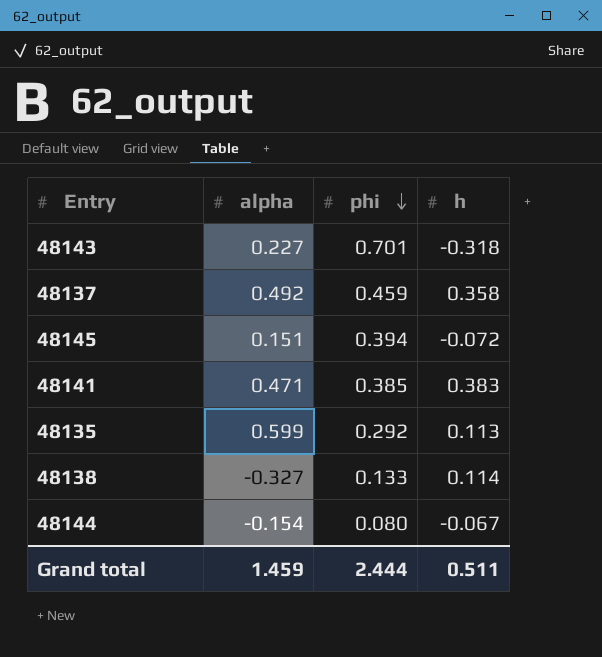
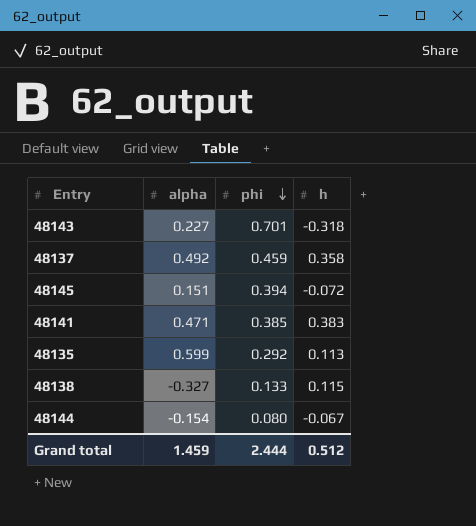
48138 | h: 0.114 -> 0.115
Grand total | h: 0.511 -> 0.512

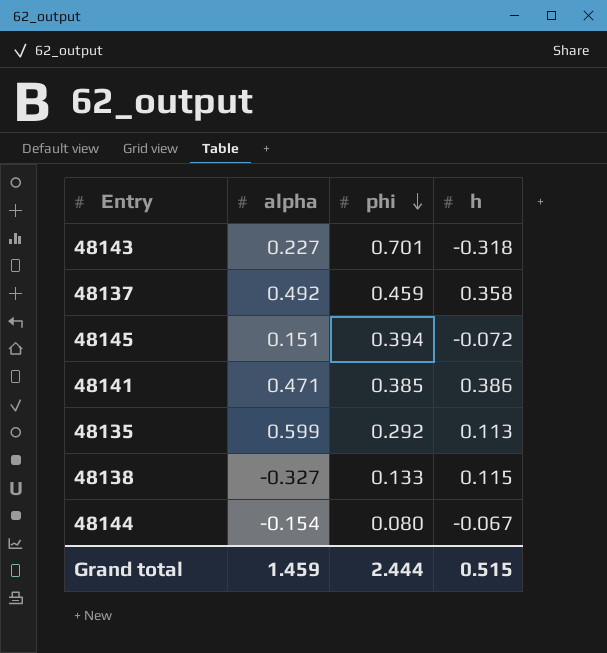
48141 | h: 0.383 -> 0.386
Grand total | h: 0.512 -> 0.515

